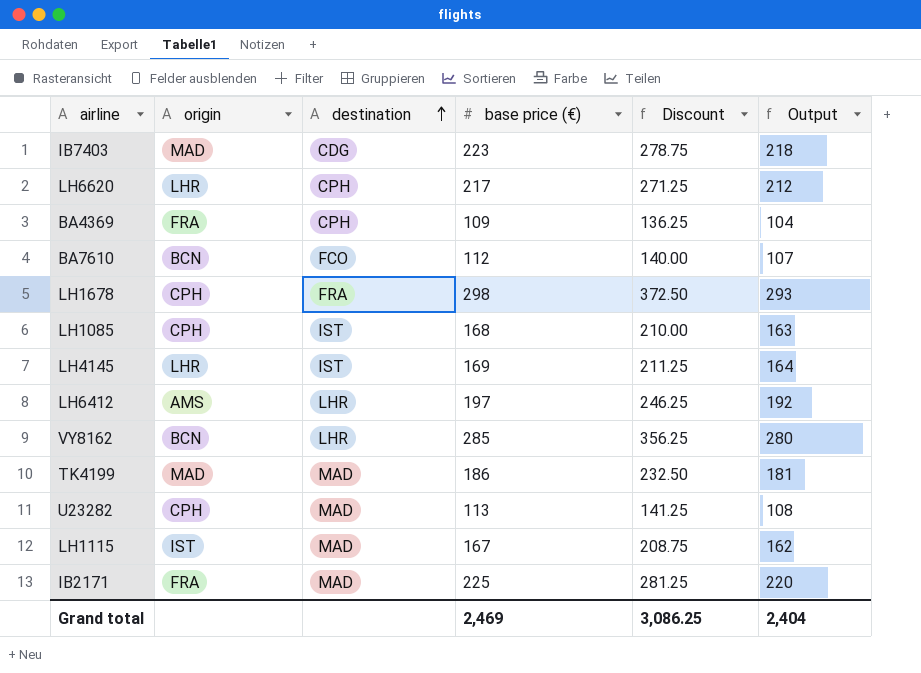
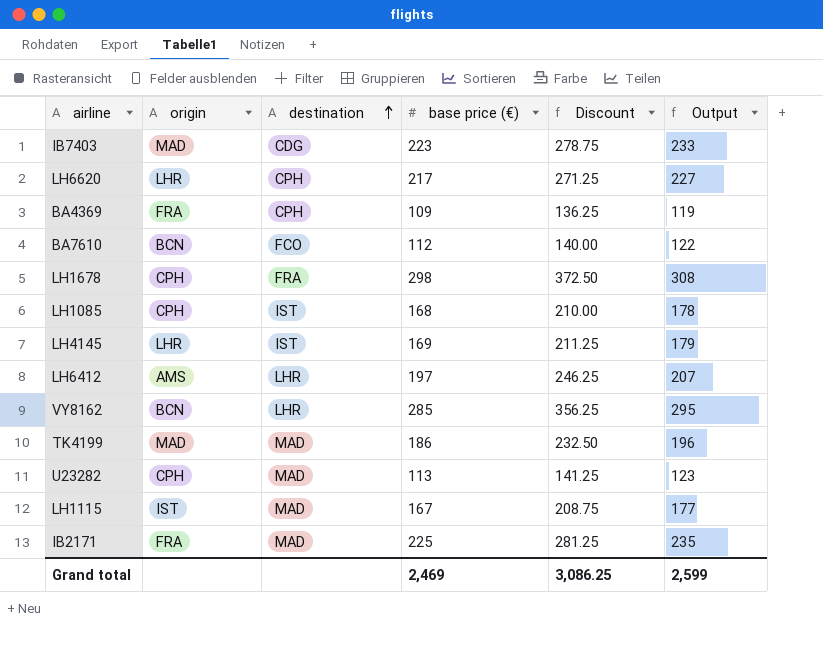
column Output | formula: [base price (€)] - 5 -> [base price (€)] + 10
Grand total | Output: 2,404 -> 2,599

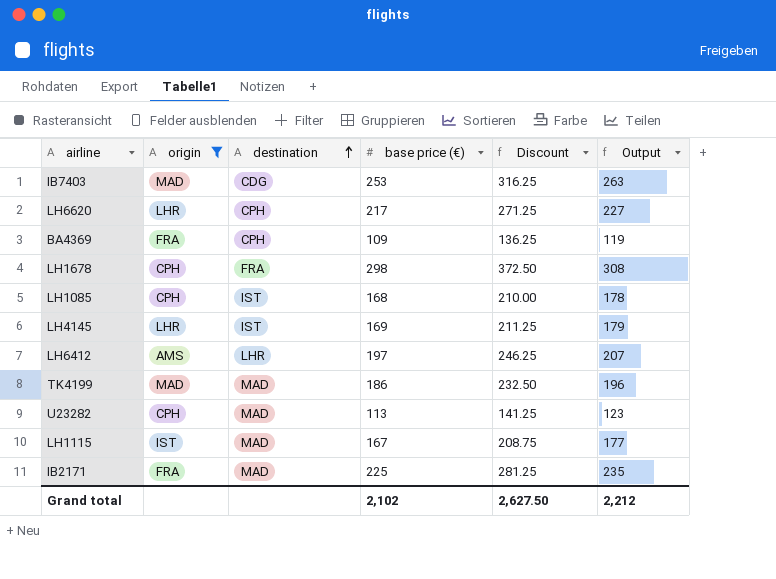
filter: none -> origin != BCN
IB7403 | base price (€): 223 -> 253
IB7403 | Discount: 278.75 -> 316.25
IB7403 | Output: 233 -> 263
Grand total | base price (€): 2,469 -> 2,102
Grand total | Discount: 3,086.25 -> 2,627.50
Grand total | Output: 2,599 -> 2,212

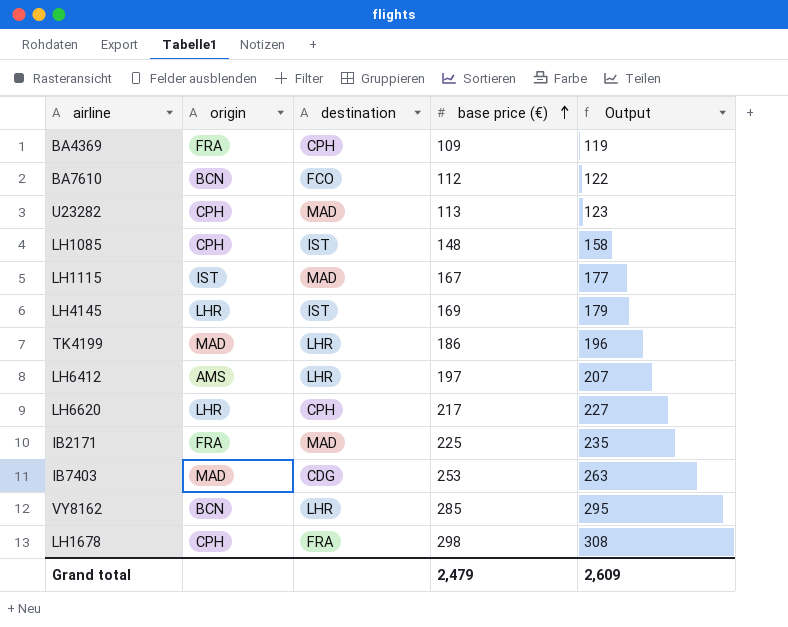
filter: origin != BCN -> none
row order: destination ascending -> base price (€) ascending
column Discount | formula: [base price (€)] * 1.25 -> none
LH1085 | base price (€): 168 -> 148
LH1085 | Output: 178 -> 158
TK4199 | destination: MAD -> LHR
Grand total | base price (€): 2,102 -> 2,479
Grand total | Output: 2,212 -> 2,609

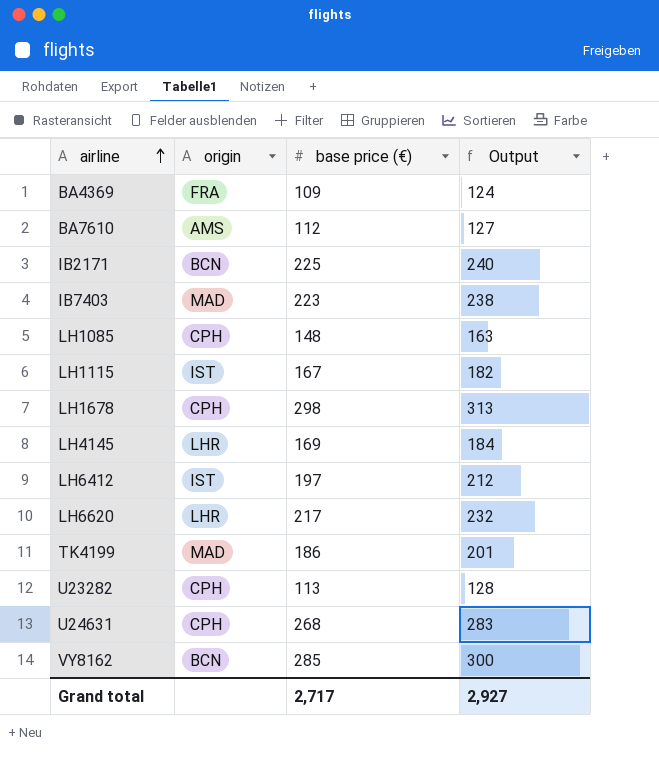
row order: base price (€) ascending -> airline ascending
column destination | position: 3 -> none
column Output | formula: [base price (€)] + 10 -> [base price (€)] + 15
BA7610 | origin: BCN -> AMS
IB2171 | origin: FRA -> BCN
IB7403 | base price (€): 253 -> 223
LH6412 | origin: AMS -> IST
row U24631: none -> CPH | 268 | 283
Grand total | base price (€): 2,479 -> 2,717
Grand total | Output: 2,609 -> 2,927

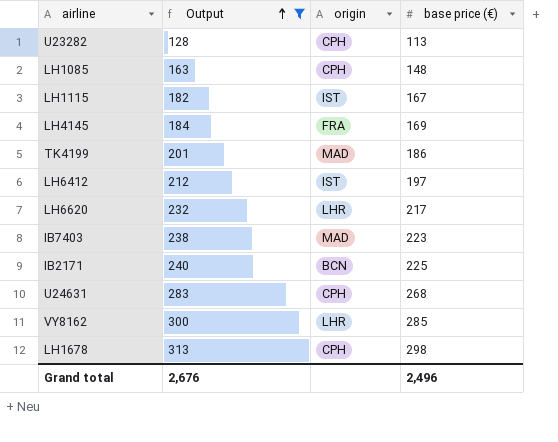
filter: none -> Output >= 128
row order: airline ascending -> Output ascending
column Output | position: 4 -> 2
LH4145 | origin: LHR -> FRA
VY8162 | origin: BCN -> LHR
Grand total | Output: 2,927 -> 2,676
Grand total | base price (€): 2,717 -> 2,496

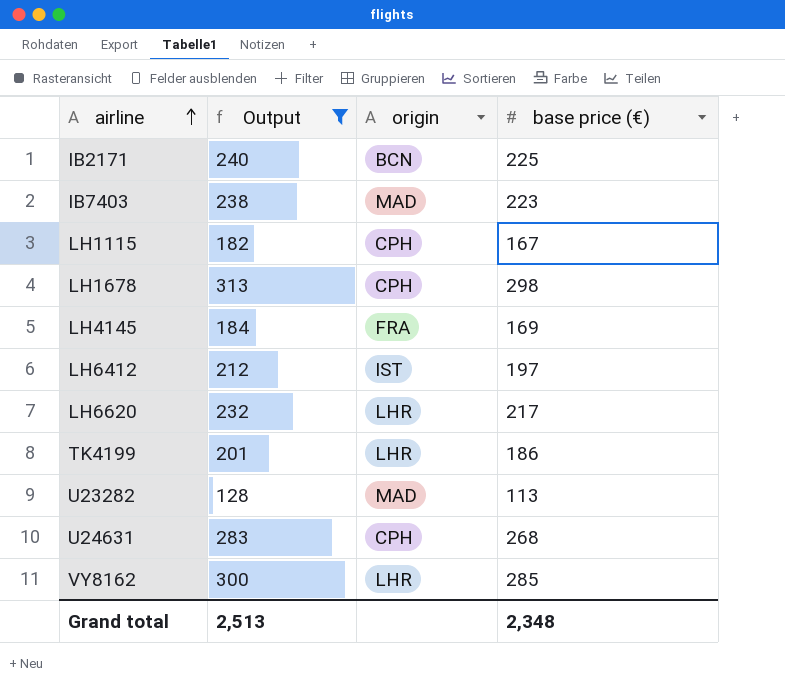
row order: Output ascending -> airline ascending
row LH1085: 163 | CPH | 148 -> none
LH1115 | origin: IST -> CPH
TK4199 | origin: MAD -> LHR
U23282 | origin: CPH -> MAD
Grand total | Output: 2,676 -> 2,513
Grand total | base price (€): 2,496 -> 2,348

